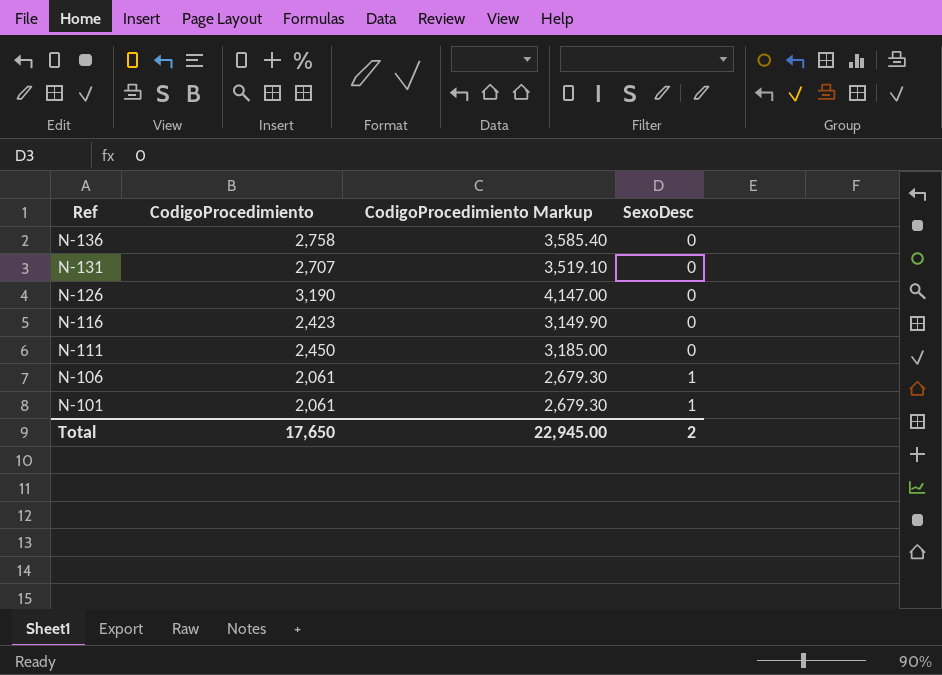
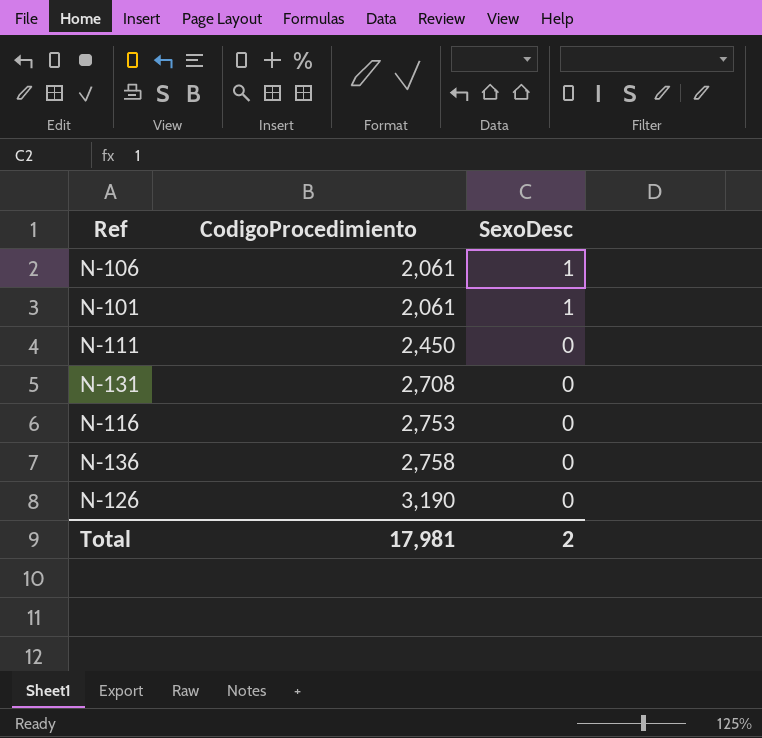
row order: Ref descending -> CodigoProcedimiento ascending
column CodigoProcedimiento Markup | formula: [CodigoProcedimiento] * 1.3 -> none
N-131 | CodigoProcedimiento: 2,707 -> 2,708
N-116 | CodigoProcedimiento: 2,423 -> 2,753
Total | CodigoProcedimiento: 17,650 -> 17,981

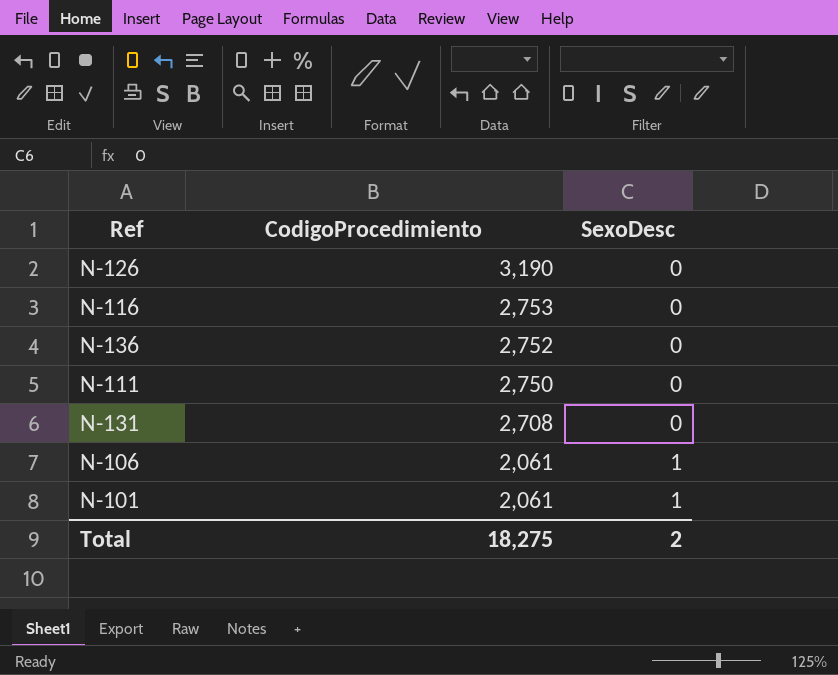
row order: CodigoProcedimiento ascending -> CodigoProcedimiento descending
N-136 | CodigoProcedimiento: 2,758 -> 2,752
N-111 | CodigoProcedimiento: 2,450 -> 2,750
Total | CodigoProcedimiento: 17,981 -> 18,275

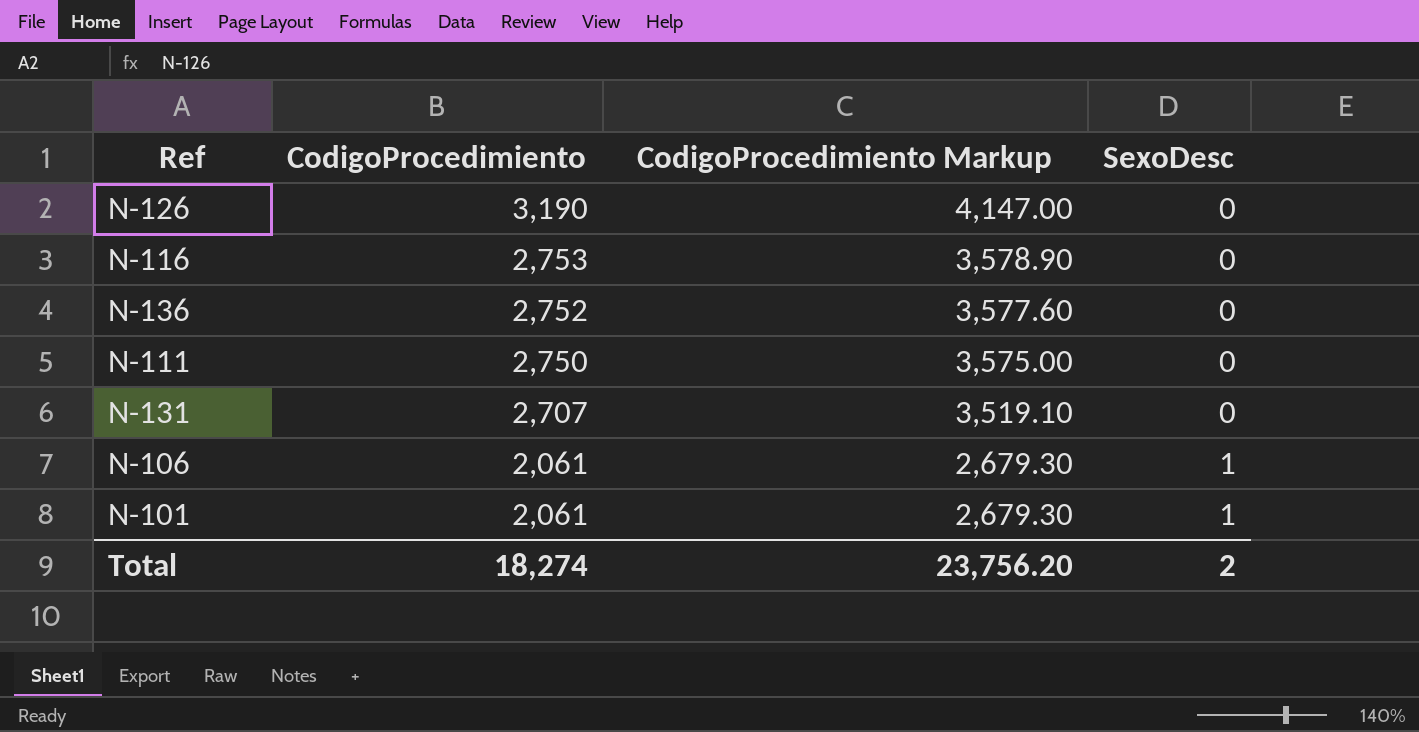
column CodigoProcedimiento Markup | formula: none -> [CodigoProcedimiento] * 1.3
N-131 | CodigoProcedimiento: 2,708 -> 2,707
Total | CodigoProcedimiento: 18,275 -> 18,274

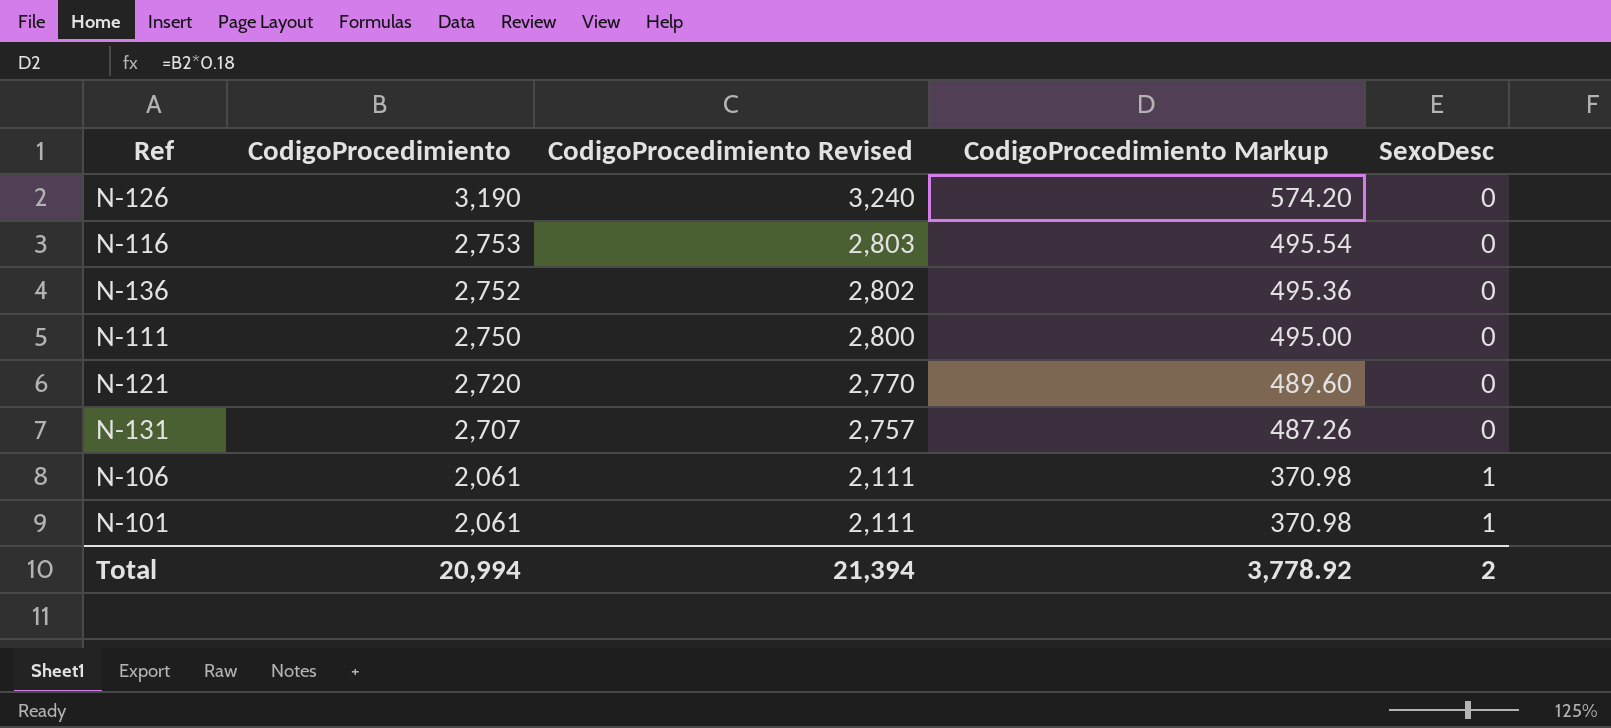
column CodigoProcedimiento Revised | formula: none -> [CodigoProcedimiento] + 50
column CodigoProcedimiento Markup | formula: [CodigoProcedimiento] * 1.3 -> [CodigoProcedimiento] * 0.18
row N-121: none -> 2,720 | 2,770 | 489.60 | 0
Total | CodigoProcedimiento: 18,274 -> 20,994
Total | CodigoProcedimiento Markup: 23,756.20 -> 3,778.92

